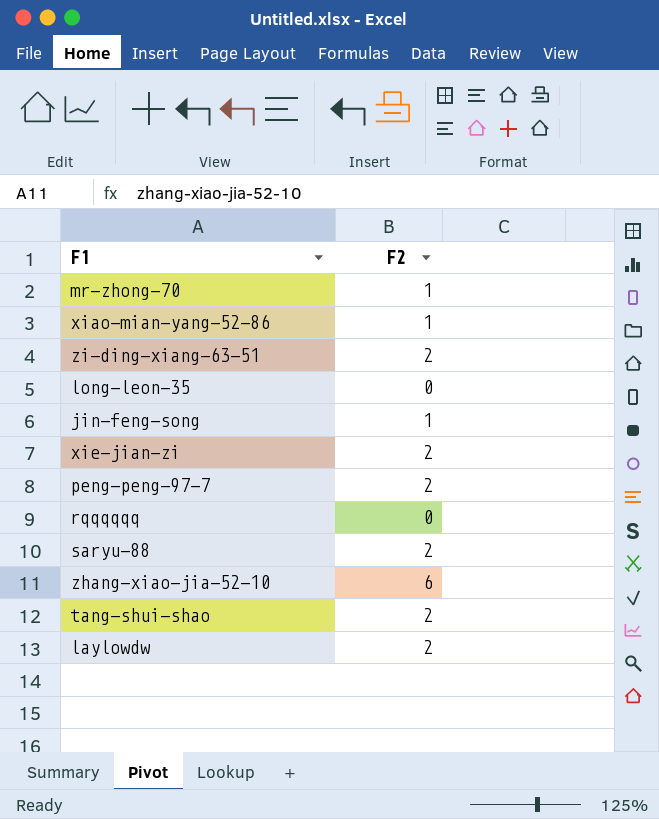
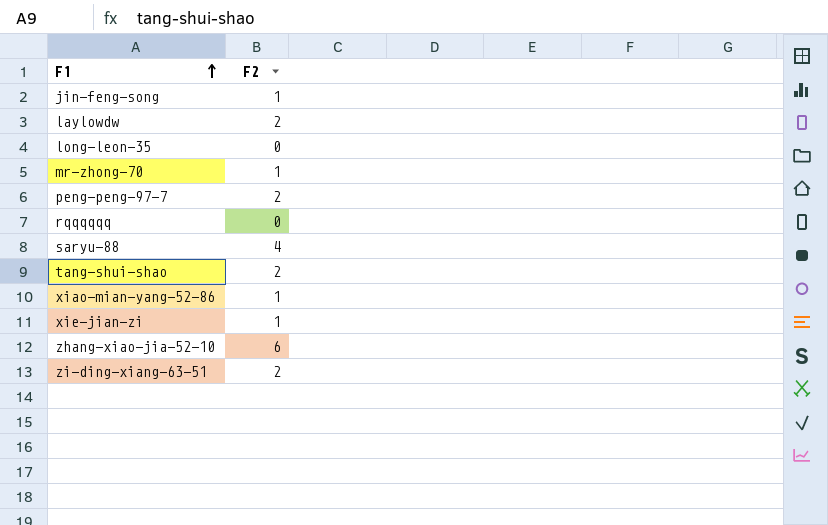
row order: none -> F1 ascending
saryu-88 | F2: 2 -> 4
xie-jian-zi | F2: 2 -> 1

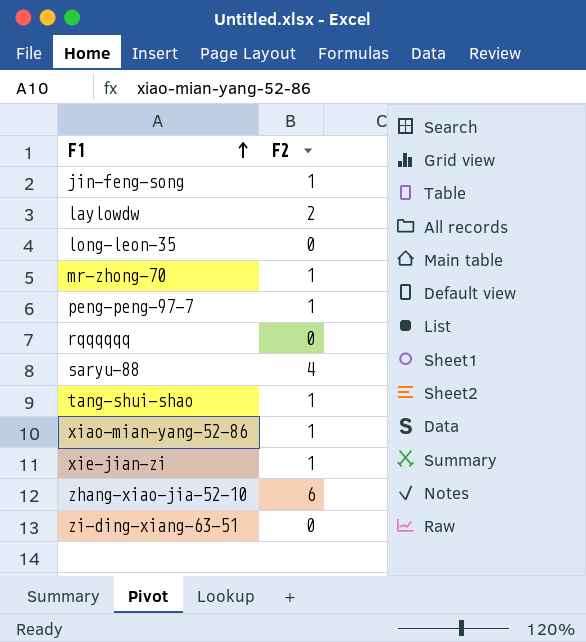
peng-peng-97-7 | F2: 2 -> 1
tang-shui-shao | F2: 2 -> 1
zi-ding-xiang-63-51 | F2: 2 -> 0

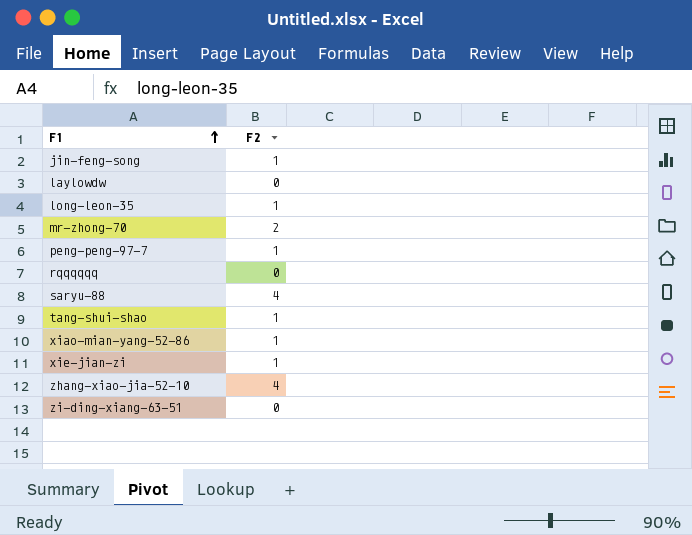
laylowdw | F2: 2 -> 0
long-leon-35 | F2: 0 -> 1
mr-zhong-70 | F2: 1 -> 2
zhang-xiao-jia-52-10 | F2: 6 -> 4

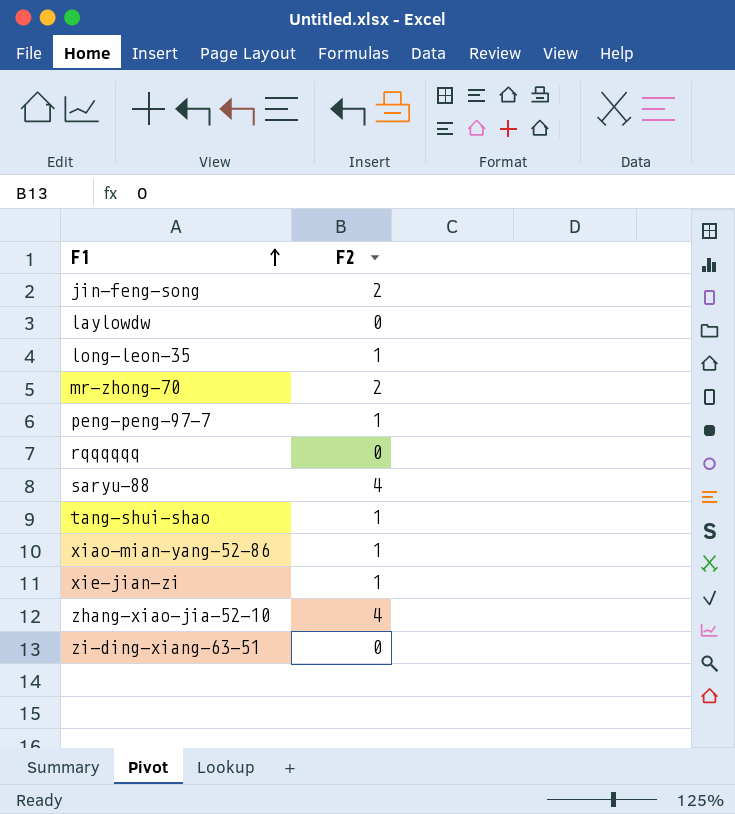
jin-feng-song | F2: 1 -> 2

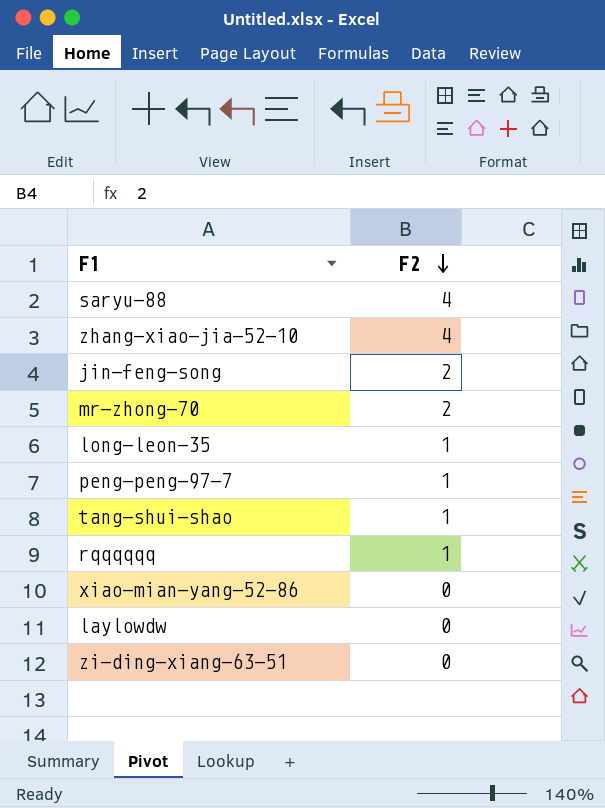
row order: F1 ascending -> F2 descending
row xie-jian-zi: 1 -> none
rqqqqqq | F2: 0 -> 1
xiao-mian-yang-52-86 | F2: 1 -> 0

